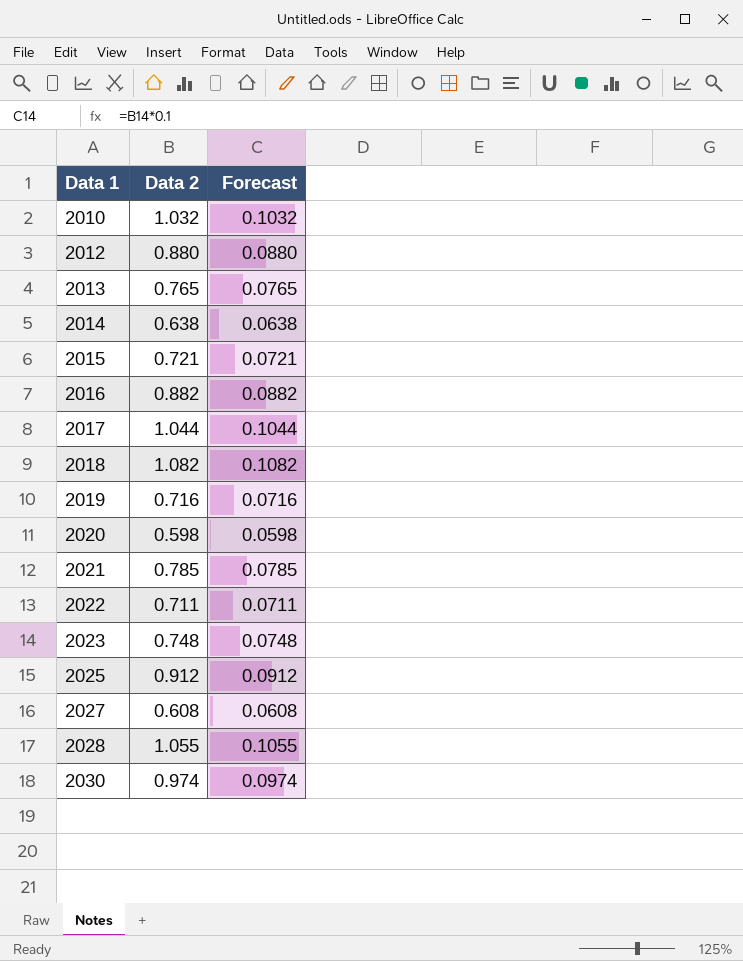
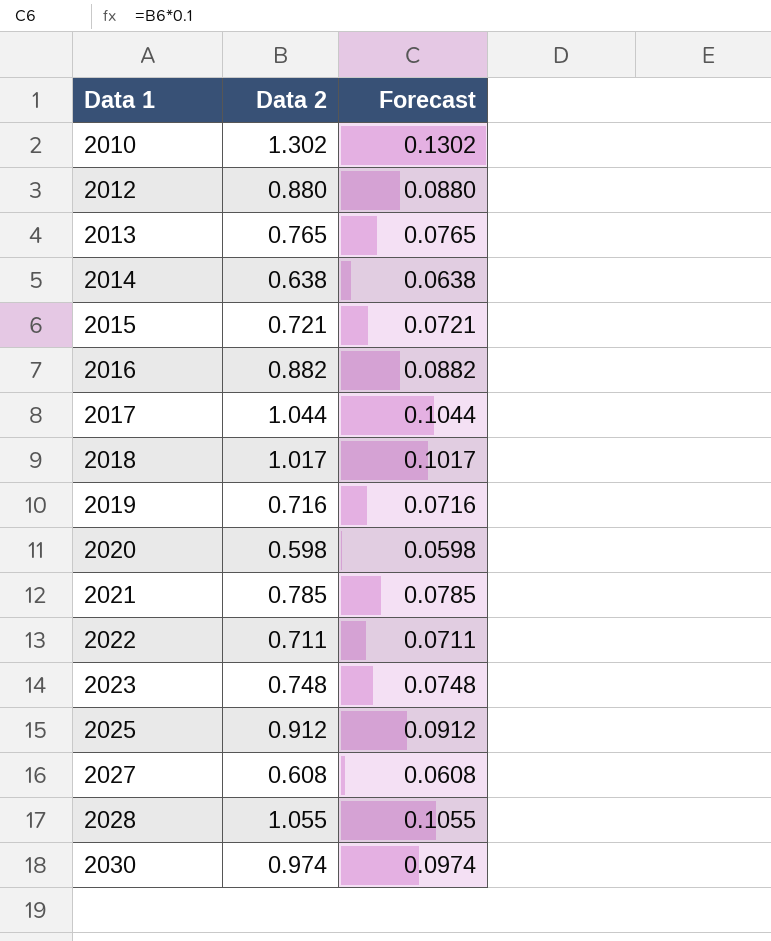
2010 | Data 2: 1.032 -> 1.302
2010 | Forecast: 0.1032 -> 0.1302
2018 | Data 2: 1.082 -> 1.017
2018 | Forecast: 0.1082 -> 0.1017

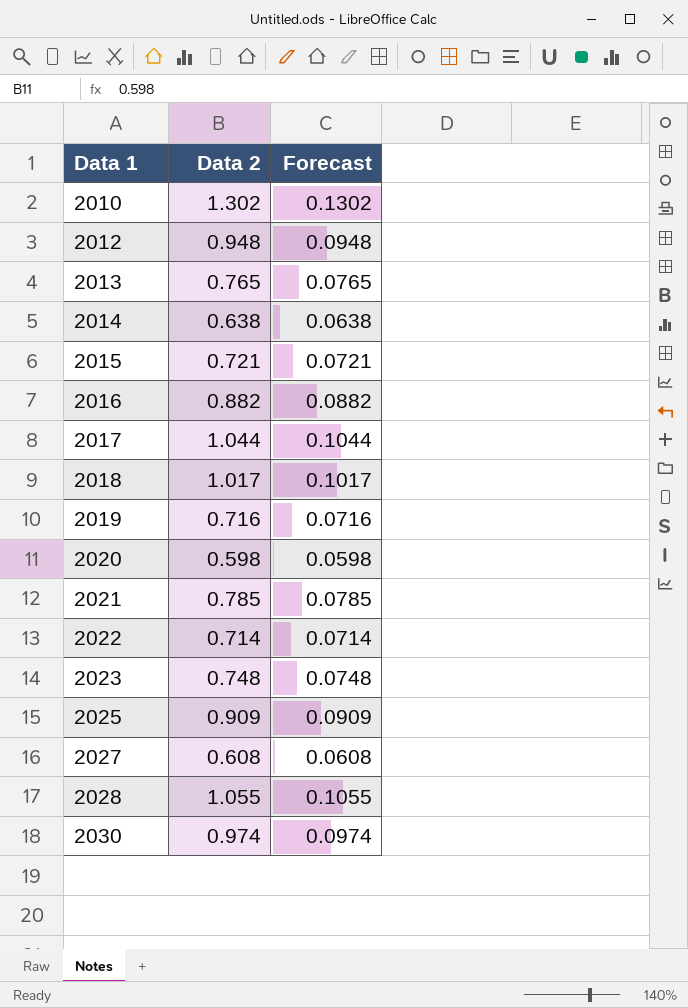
2012 | Data 2: 0.880 -> 0.948
2012 | Forecast: 0.0880 -> 0.0948
2022 | Data 2: 0.711 -> 0.714
2022 | Forecast: 0.0711 -> 0.0714
2025 | Data 2: 0.912 -> 0.909
2025 | Forecast: 0.0912 -> 0.0909

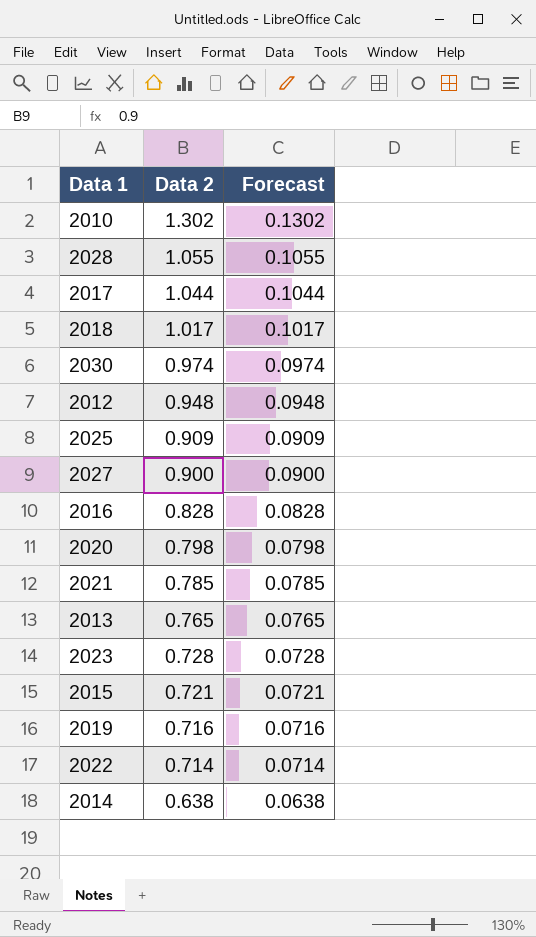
row order: Data 1 ascending -> Data 2 descending
2027 | Data 2: 0.608 -> 0.900
2027 | Forecast: 0.0608 -> 0.0900
2016 | Data 2: 0.882 -> 0.828
2016 | Forecast: 0.0882 -> 0.0828
2020 | Data 2: 0.598 -> 0.798
2020 | Forecast: 0.0598 -> 0.0798
2023 | Data 2: 0.748 -> 0.728
2023 | Forecast: 0.0748 -> 0.0728

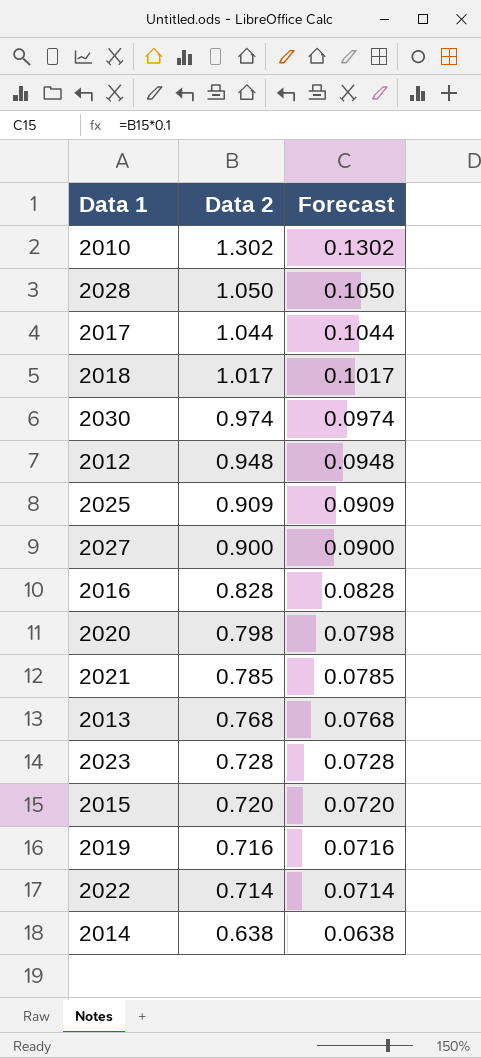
2028 | Data 2: 1.055 -> 1.050
2028 | Forecast: 0.1055 -> 0.1050
2013 | Data 2: 0.765 -> 0.768
2013 | Forecast: 0.0765 -> 0.0768
2015 | Data 2: 0.721 -> 0.720
2015 | Forecast: 0.0721 -> 0.0720

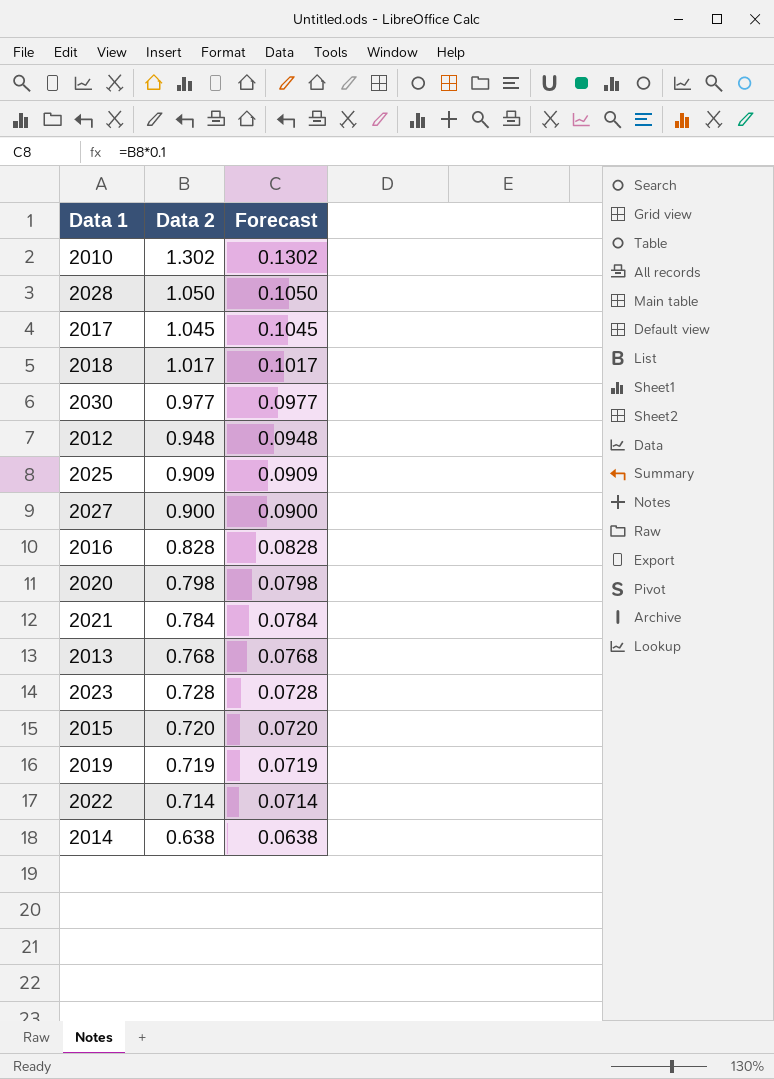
2017 | Data 2: 1.044 -> 1.045
2017 | Forecast: 0.1044 -> 0.1045
2030 | Data 2: 0.974 -> 0.977
2030 | Forecast: 0.0974 -> 0.0977
2021 | Data 2: 0.785 -> 0.784
2021 | Forecast: 0.0785 -> 0.0784
2019 | Data 2: 0.716 -> 0.719
2019 | Forecast: 0.0716 -> 0.0719

